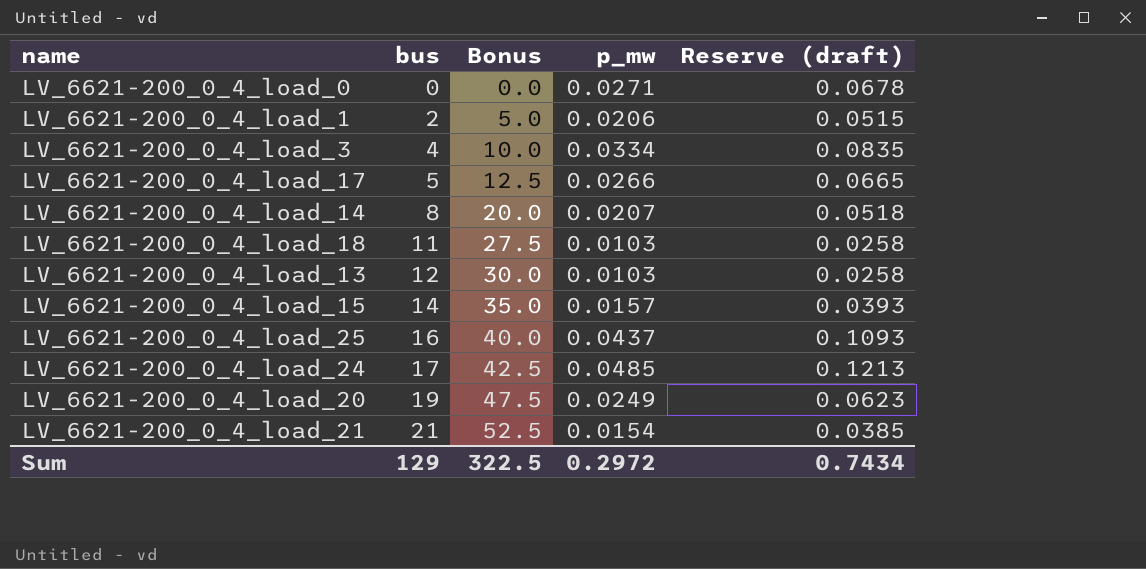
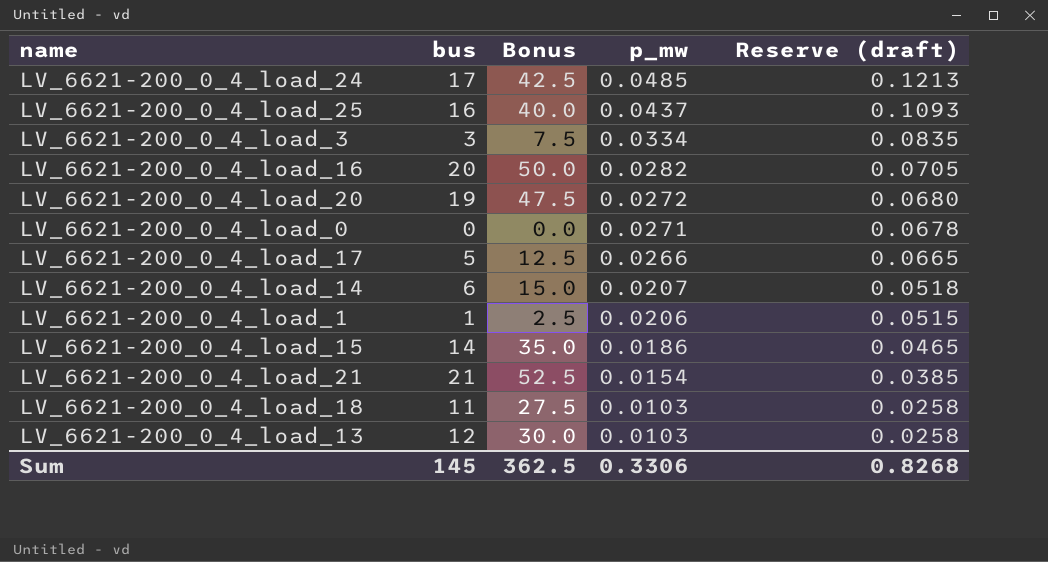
row order: bus ascending -> p_mw descending
LV_6621-200_0_4_load_3 | bus: 4 -> 3
LV_6621-200_0_4_load_3 | Bonus: 10.0 -> 7.5
row LV_6621-200_0_4_load_16: none -> 20 | 50.0 | 0.0282 | 0.0705
LV_6621-200_0_4_load_20 | p_mw: 0.0249 -> 0.0272
LV_6621-200_0_4_load_20 | Reserve (draft): 0.0623 -> 0.0680
LV_6621-200_0_4_load_14 | bus: 8 -> 6
LV_6621-200_0_4_load_14 | Bonus: 20.0 -> 15.0
LV_6621-200_0_4_load_1 | bus: 2 -> 1
LV_6621-200_0_4_load_1 | Bonus: 5.0 -> 2.5
LV_6621-200_0_4_load_15 | p_mw: 0.0157 -> 0.0186
LV_6621-200_0_4_load_15 | Reserve (draft): 0.0393 -> 0.0465
Sum | bus: 129 -> 145
Sum | Bonus: 322.5 -> 362.5
Sum | p_mw: 0.2972 -> 0.3306
Sum | Reserve (draft): 0.7434 -> 0.8268

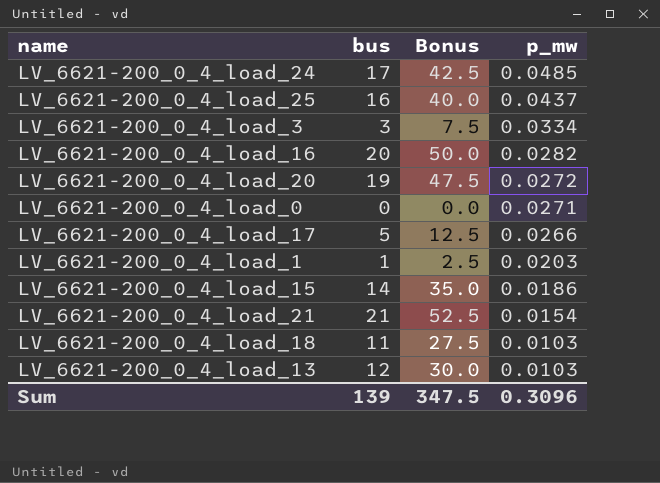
column Reserve (draft) | formula: [p_mw] * 2.5 -> none
row LV_6621-200_0_4_load_14: 6 | 15.0 | 0.0207 | 0.0518 -> none
LV_6621-200_0_4_load_1 | p_mw: 0.0206 -> 0.0203
Sum | bus: 145 -> 139
Sum | Bonus: 362.5 -> 347.5
Sum | p_mw: 0.3306 -> 0.3096

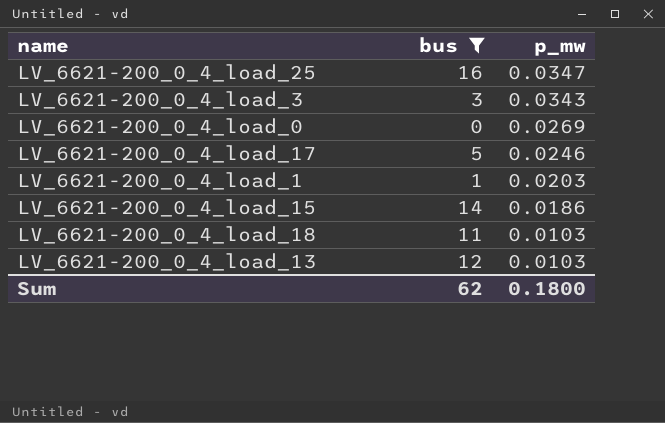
filter: none -> bus <= 16
column Bonus | formula: [bus] * 2.5 -> none
LV_6621-200_0_4_load_25 | p_mw: 0.0437 -> 0.0347
LV_6621-200_0_4_load_3 | p_mw: 0.0334 -> 0.0343
LV_6621-200_0_4_load_0 | p_mw: 0.0271 -> 0.0269
LV_6621-200_0_4_load_17 | p_mw: 0.0266 -> 0.0246
Sum | bus: 139 -> 62
Sum | p_mw: 0.3096 -> 0.1800

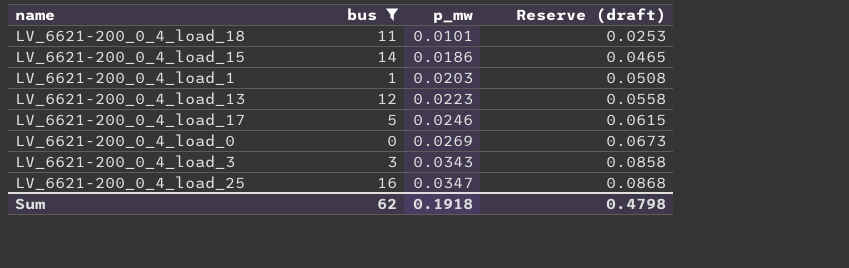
row order: p_mw descending -> p_mw ascending
column Reserve (draft) | formula: none -> [p_mw] * 2.5
LV_6621-200_0_4_load_18 | p_mw: 0.0103 -> 0.0101
LV_6621-200_0_4_load_13 | p_mw: 0.0103 -> 0.0223
Sum | p_mw: 0.1800 -> 0.1918

